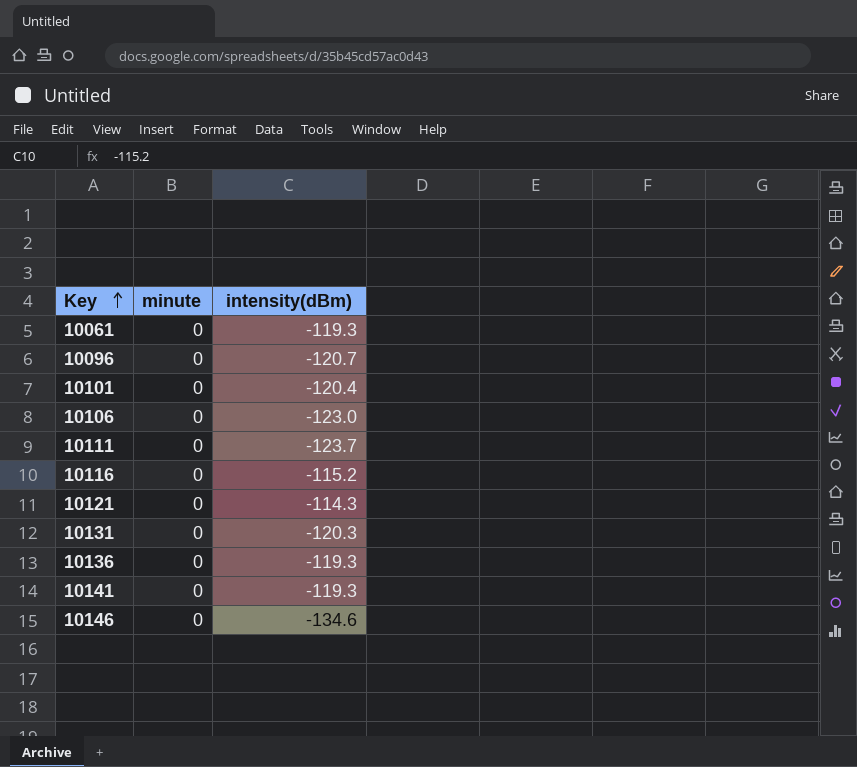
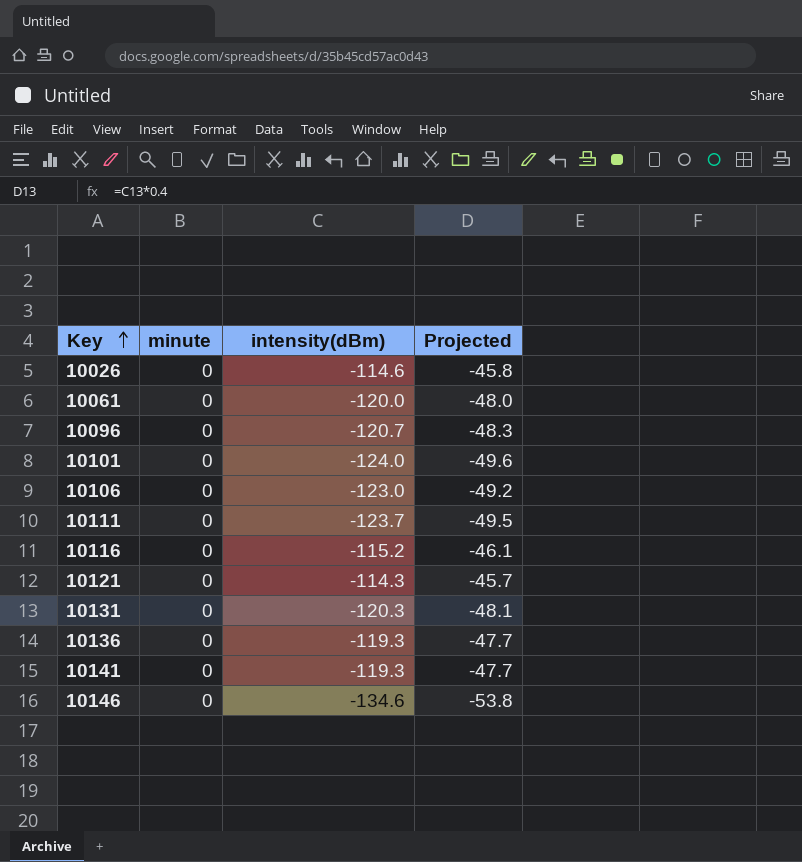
column Projected | formula: none -> [intensity(dBm)] * 0.4
row 10026: none -> 0 | -114.6 | -45.8
10061 | intensity(dBm): -119.3 -> -120.0
10101 | intensity(dBm): -120.4 -> -124.0

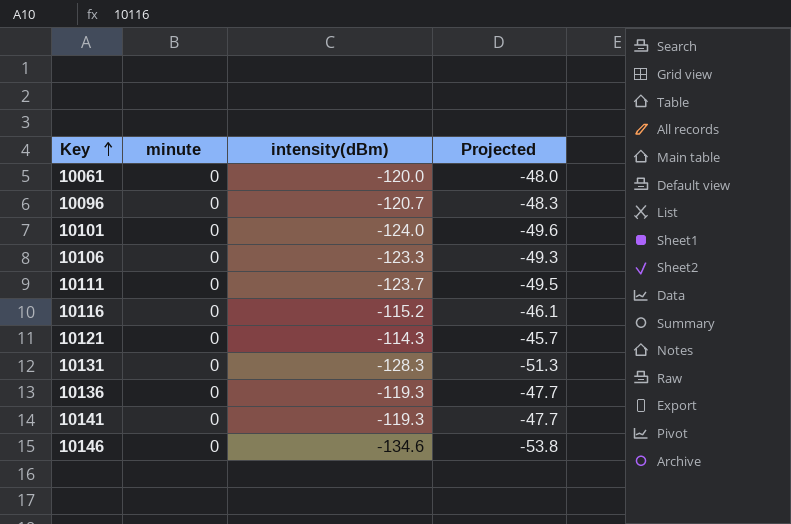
row 10026: 0 | -114.6 | -45.8 -> none
10106 | intensity(dBm): -123.0 -> -123.3
10106 | Projected: -49.2 -> -49.3
10131 | intensity(dBm): -120.3 -> -128.3
10131 | Projected: -48.1 -> -51.3

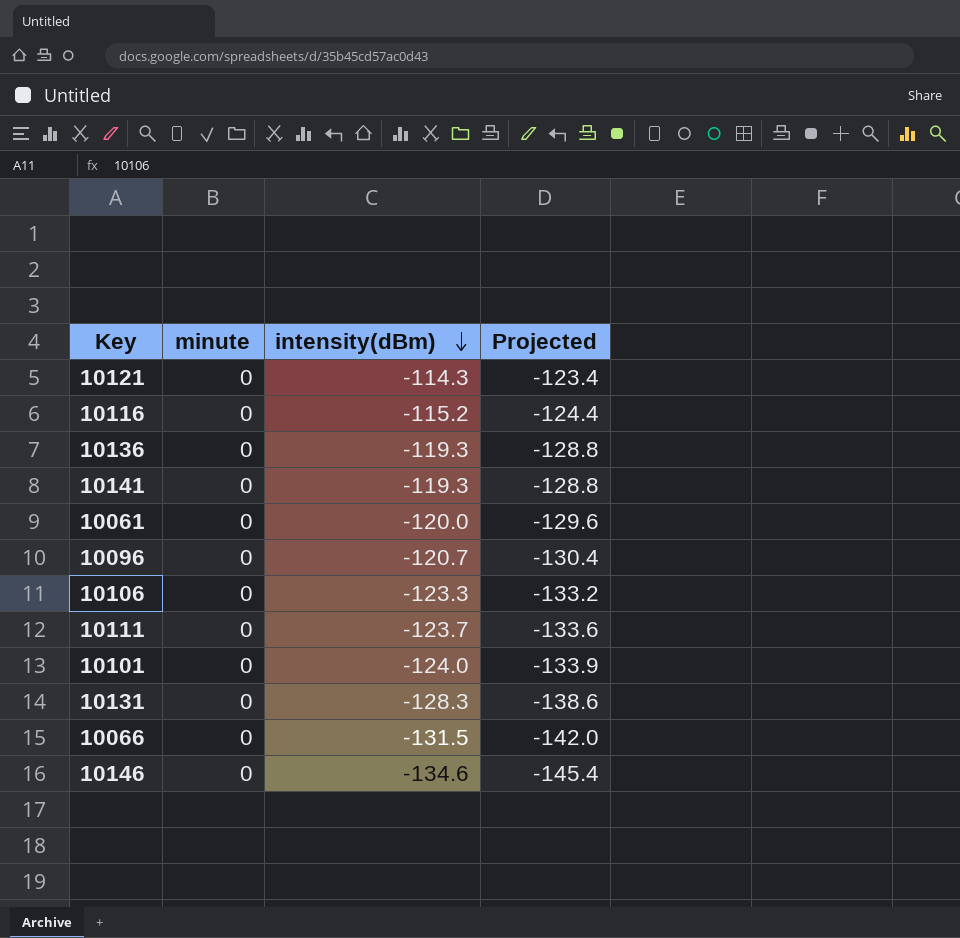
row order: Key ascending -> intensity(dBm) descending
column Projected | formula: [intensity(dBm)] * 0.4 -> [intensity(dBm)] * 1.08
row 10066: none -> 0 | -131.5 | -142.0

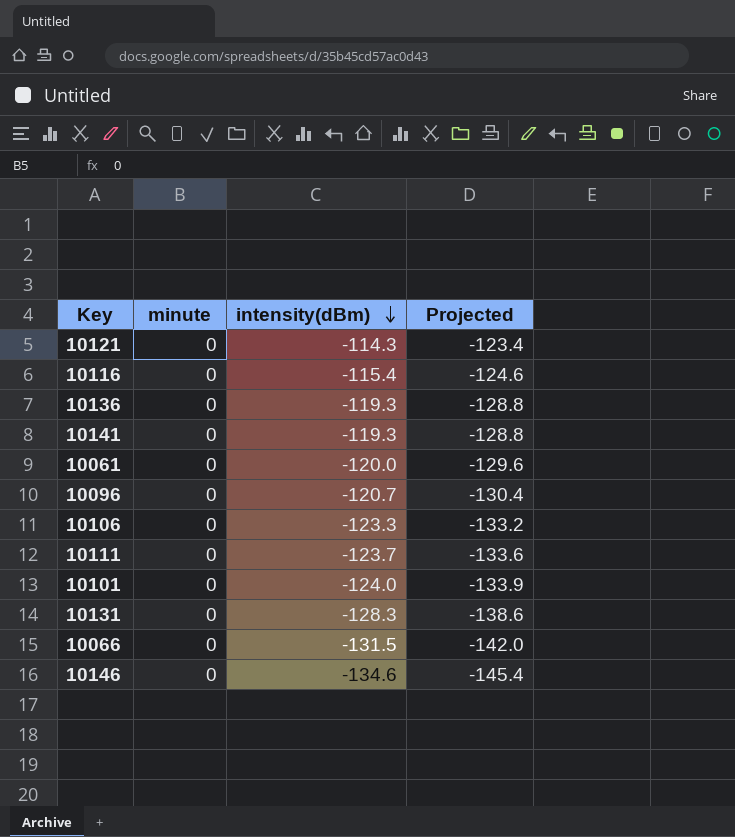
10116 | intensity(dBm): -115.2 -> -115.4
10116 | Projected: -124.4 -> -124.6

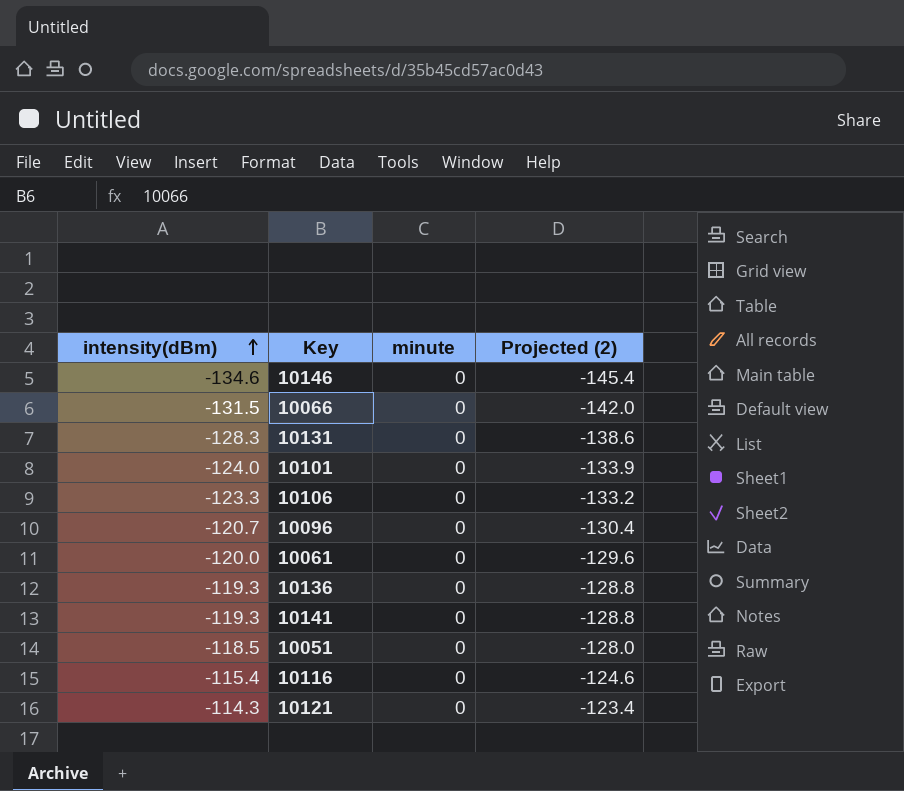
row order: intensity(dBm) descending -> intensity(dBm) ascending
column intensity(dBm) | position: 3 -> 1
column name: Projected -> Projected (2)
row 10111: 0 | -123.7 | -133.6 -> none
row 10051: none -> -118.5 | 0 | -128.0

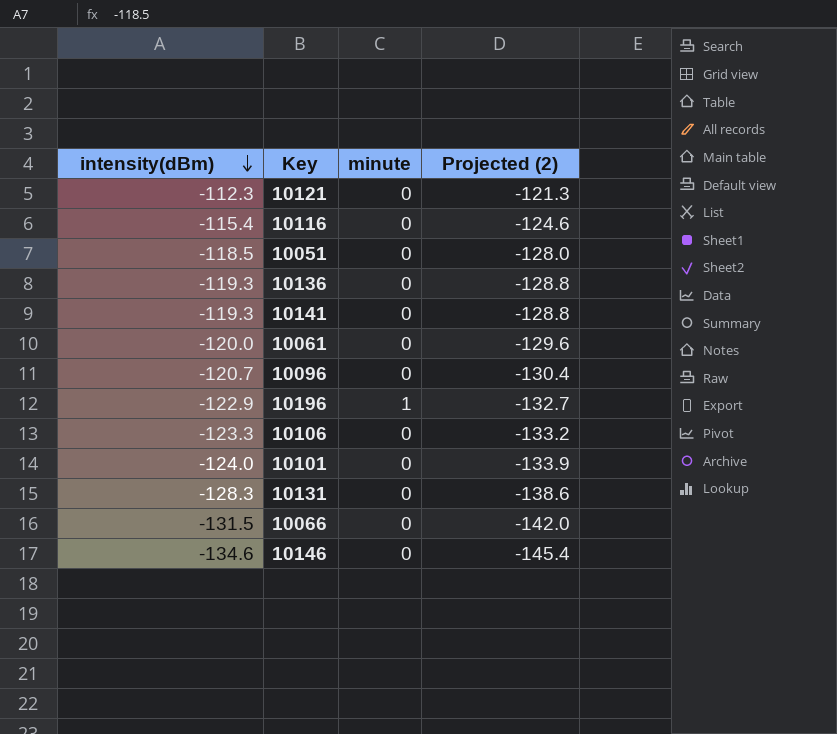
row order: intensity(dBm) ascending -> intensity(dBm) descending
10121 | intensity(dBm): -114.3 -> -112.3
10121 | Projected (2): -123.4 -> -121.3
row 10196: none -> -122.9 | 1 | -132.7

